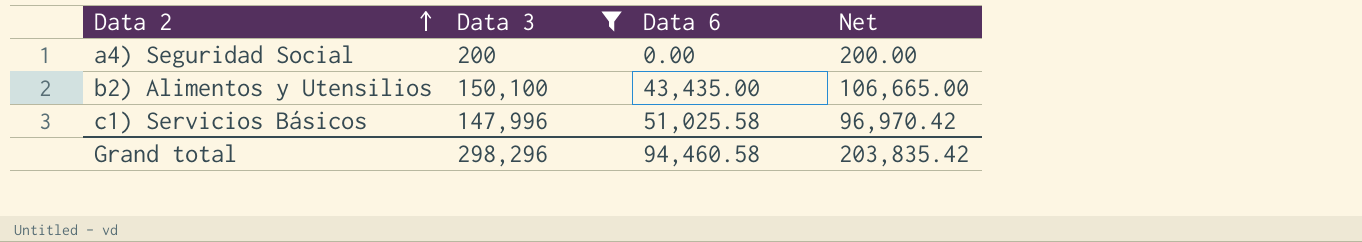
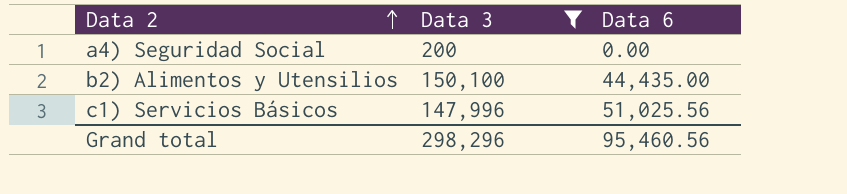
column Net | formula: [Data 3] - [Data 6] -> none
b2) Alimentos y Utensilios | Data 6: 43,435.00 -> 44,435.00
c1) Servicios Básicos | Data 6: 51,025.58 -> 51,025.56
Grand total | Data 6: 94,460.58 -> 95,460.56

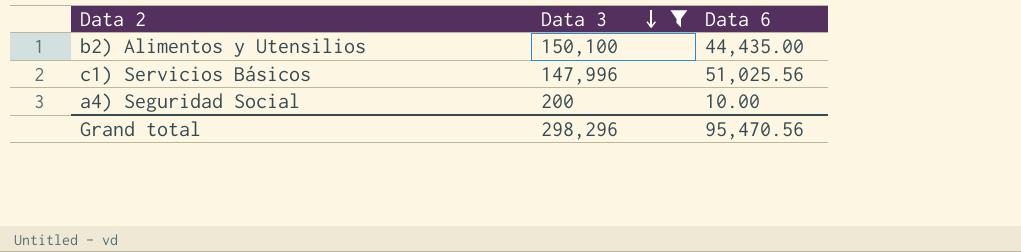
row order: Data 2 ascending -> Data 3 descending
a4) Seguridad Social | Data 6: 0.00 -> 10.00
Grand total | Data 6: 95,460.56 -> 95,470.56

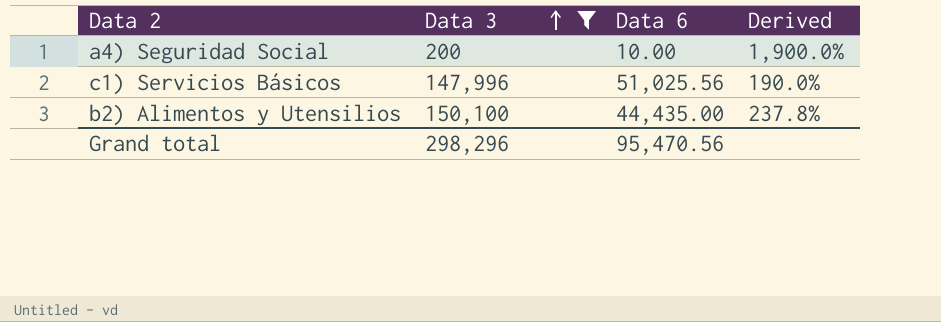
row order: Data 3 descending -> Data 3 ascending
column Derived | formula: none -> ([Data 3] - [Data 6]) / [Data 6]

